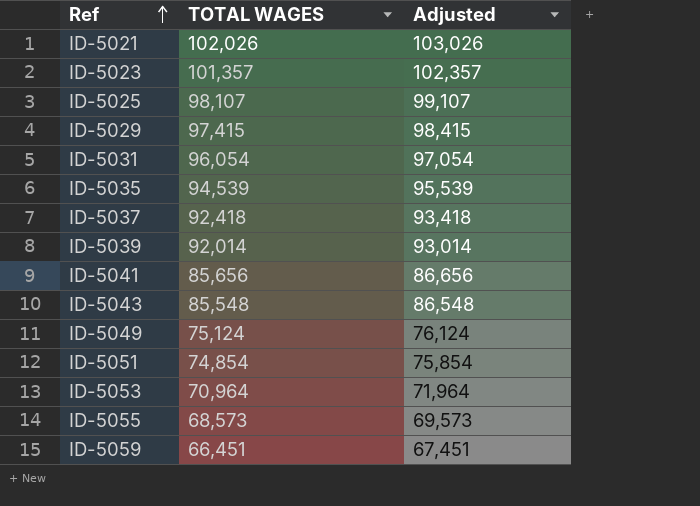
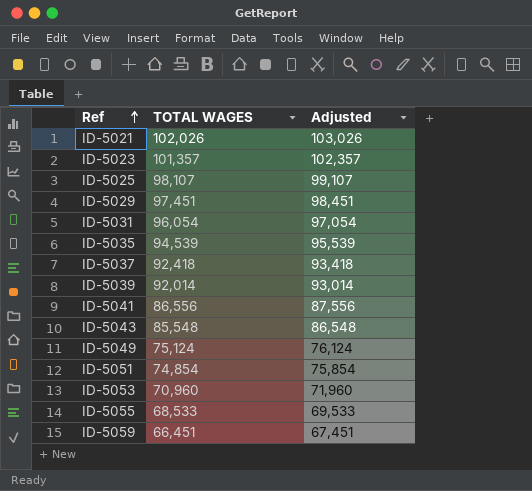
ID-5029 | TOTAL WAGES: 97,415 -> 97,451
ID-5029 | Adjusted: 98,415 -> 98,451
ID-5041 | TOTAL WAGES: 85,656 -> 86,556
ID-5041 | Adjusted: 86,656 -> 87,556
ID-5053 | TOTAL WAGES: 70,964 -> 70,960
ID-5053 | Adjusted: 71,964 -> 71,960
ID-5055 | TOTAL WAGES: 68,573 -> 68,533
ID-5055 | Adjusted: 69,573 -> 69,533

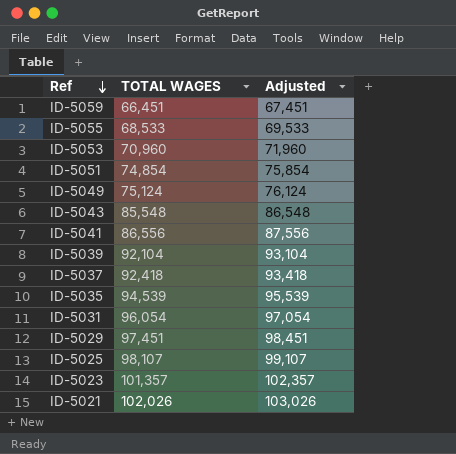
row order: Ref ascending -> Ref descending
ID-5039 | TOTAL WAGES: 92,014 -> 92,104
ID-5039 | Adjusted: 93,014 -> 93,104

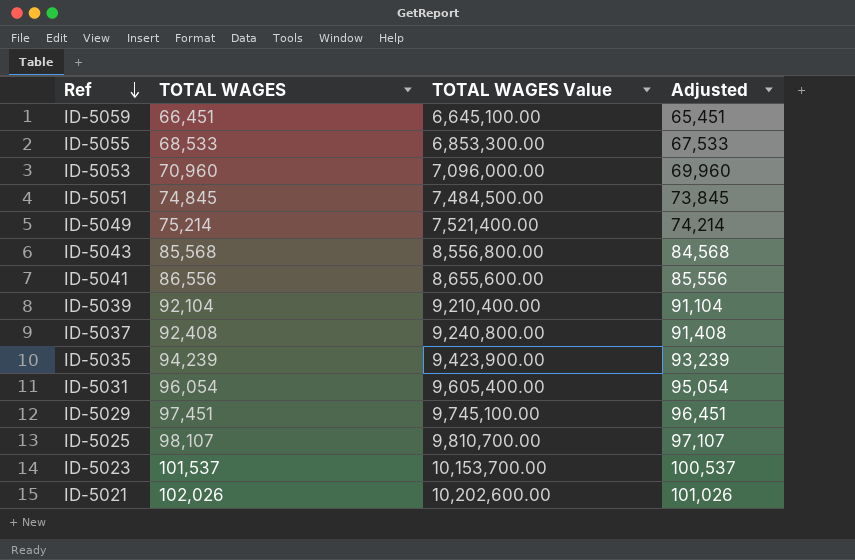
column TOTAL WAGES Value | formula: none -> [TOTAL WAGES] * 100
column Adjusted | formula: [TOTAL WAGES] + 1000 -> [TOTAL WAGES] - 1000
ID-5051 | TOTAL WAGES: 74,854 -> 74,845
ID-5049 | TOTAL WAGES: 75,124 -> 75,214
ID-5043 | TOTAL WAGES: 85,548 -> 85,568
ID-5037 | TOTAL WAGES: 92,418 -> 92,408
ID-5035 | TOTAL WAGES: 94,539 -> 94,239
ID-5023 | TOTAL WAGES: 101,357 -> 101,537

